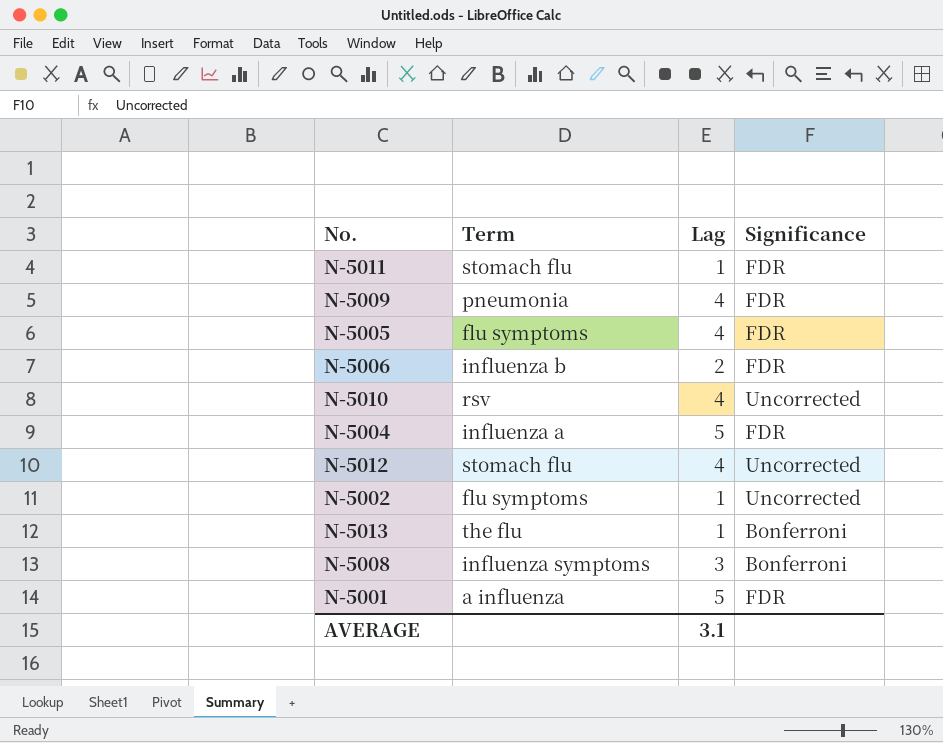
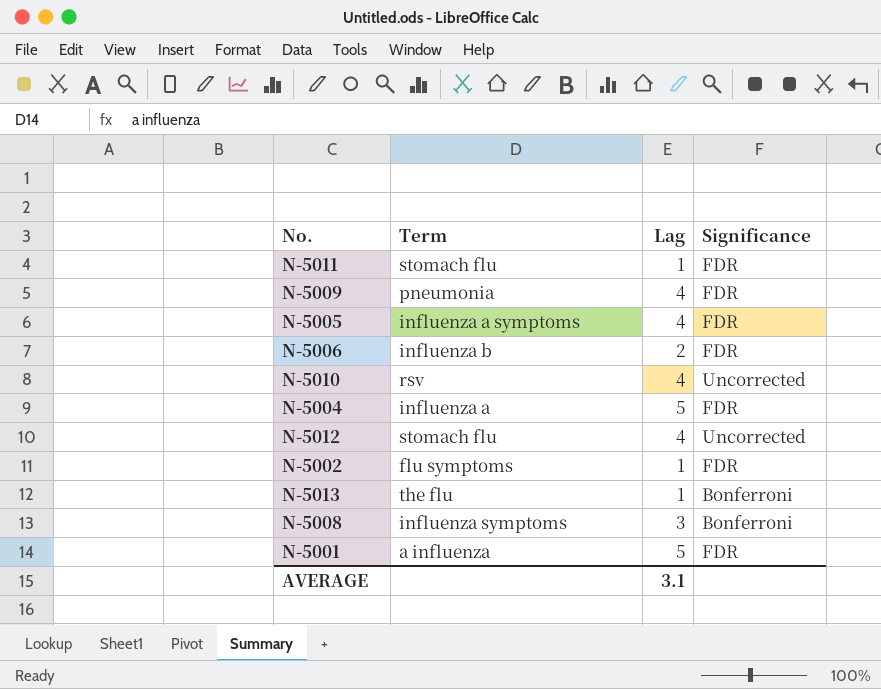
N-5005 | Term: flu symptoms -> influenza a symptoms
N-5002 | Significance: Uncorrected -> FDR

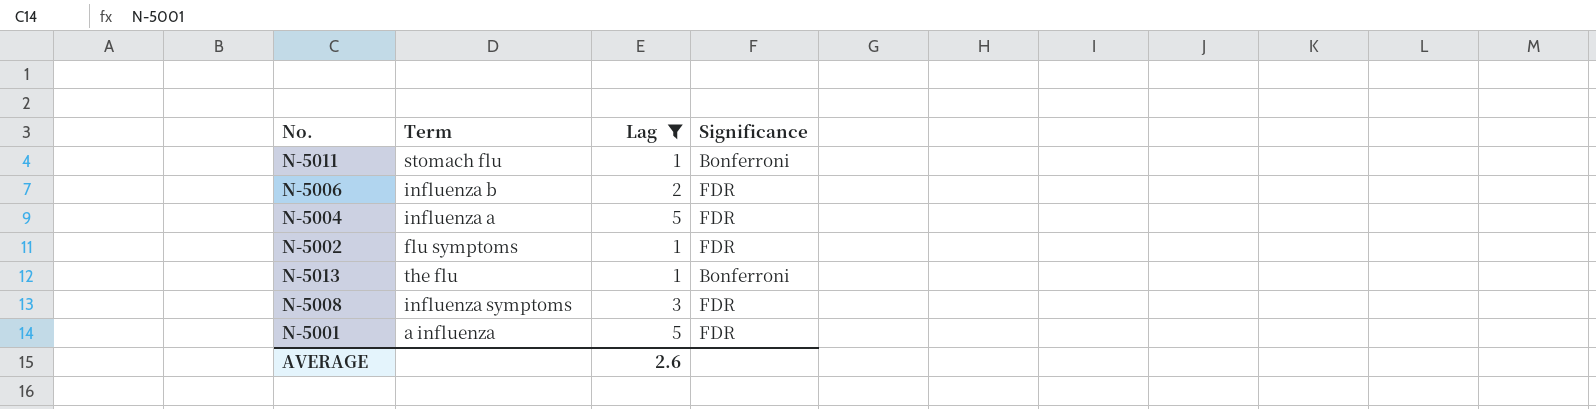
filter: none -> Lag != 4
N-5011 | Significance: FDR -> Bonferroni
N-5008 | Significance: Bonferroni -> FDR
AVERAGE | Lag: 3.1 -> 2.6

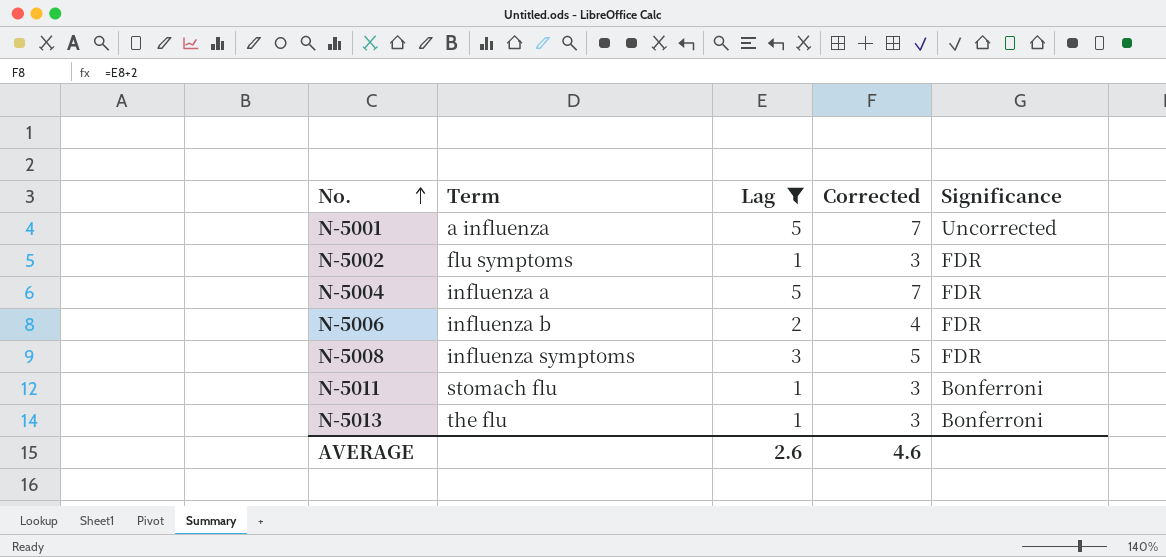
row order: none -> No. ascending
column Corrected | formula: none -> [Lag] + 2
N-5001 | Significance: FDR -> Uncorrected

